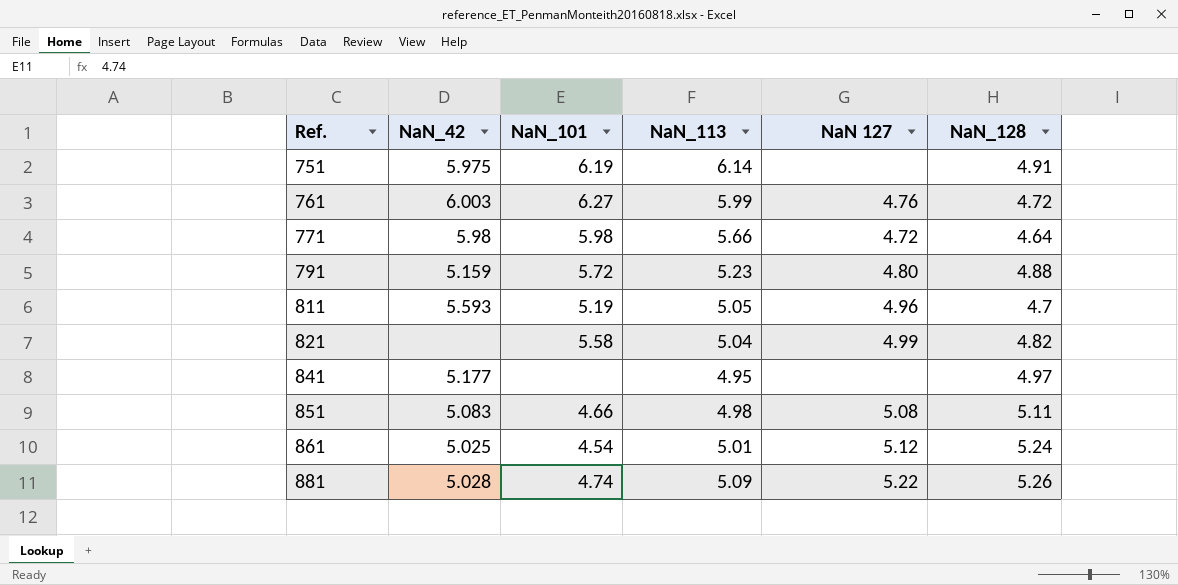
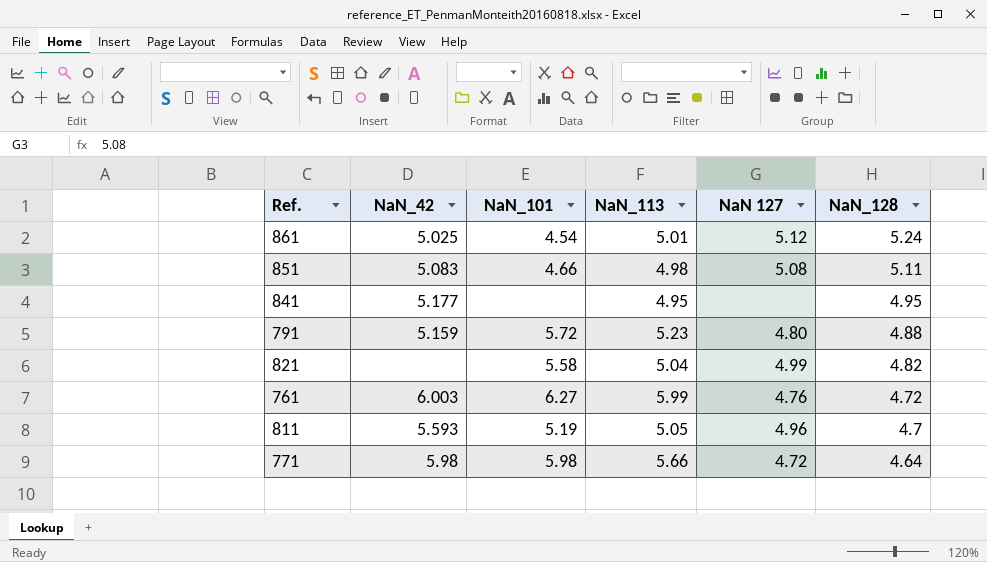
row order: Ref. ascending -> NaN_128 descending
row 751: 5.975 | 6.19 | 6.14 | none | 4.91 -> none
row 881: 5.028 | 4.74 | 5.09 | 5.22 | 5.26 -> none
841 | NaN_128: 4.97 -> 4.95

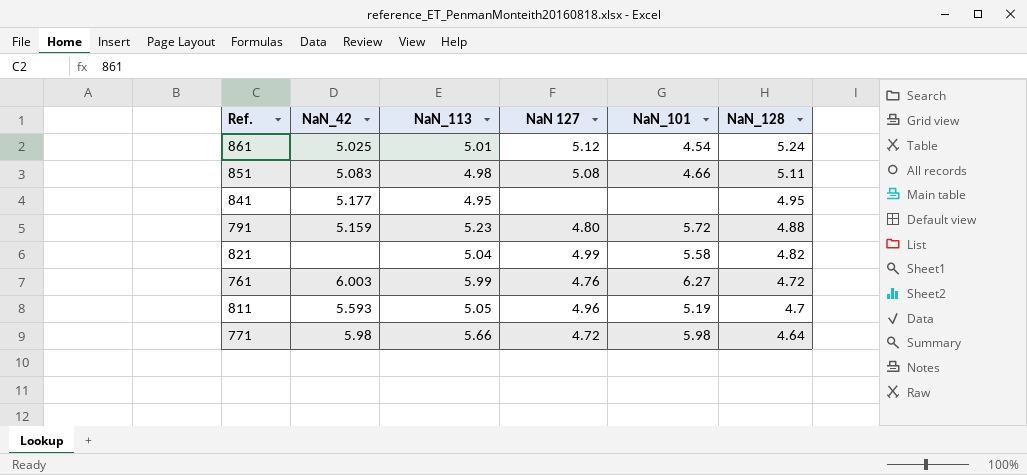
column NaN_101 | position: 3 -> 5

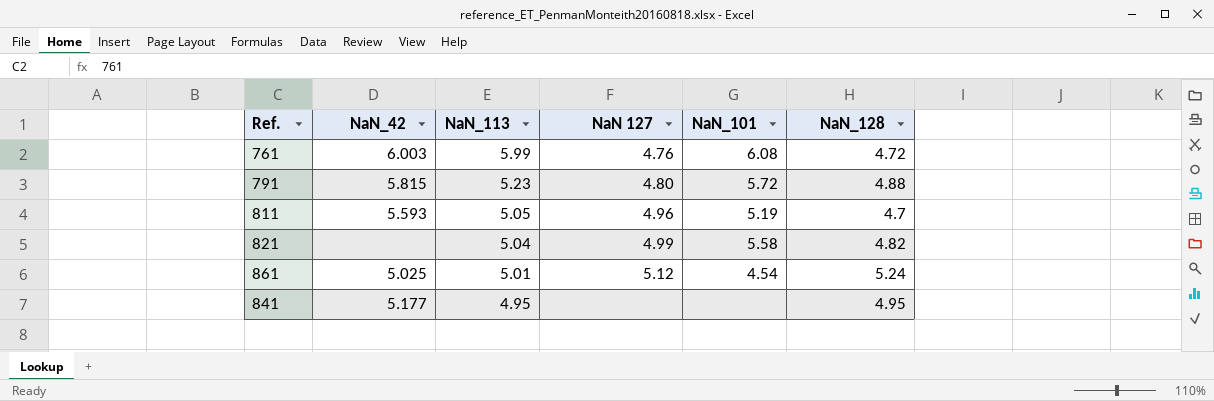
row order: NaN_128 descending -> NaN_113 descending
row 851: 5.083 | 4.98 | 5.08 | 4.66 | 5.11 -> none
row 771: 5.98 | 5.66 | 4.72 | 5.98 | 4.64 -> none
761 | NaN_101: 6.27 -> 6.08
791 | NaN_42: 5.159 -> 5.815

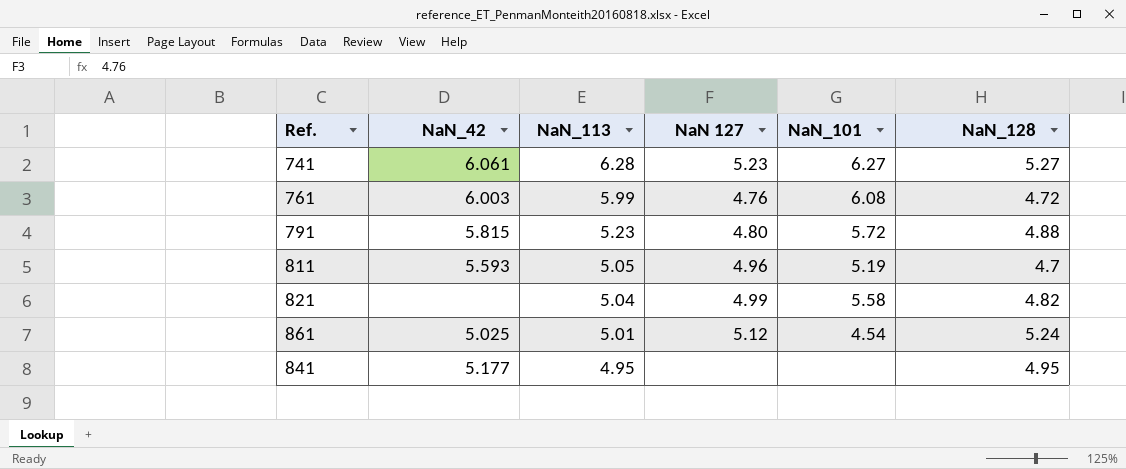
row 741: none -> 6.061 | 6.28 | 5.23 | 6.27 | 5.27

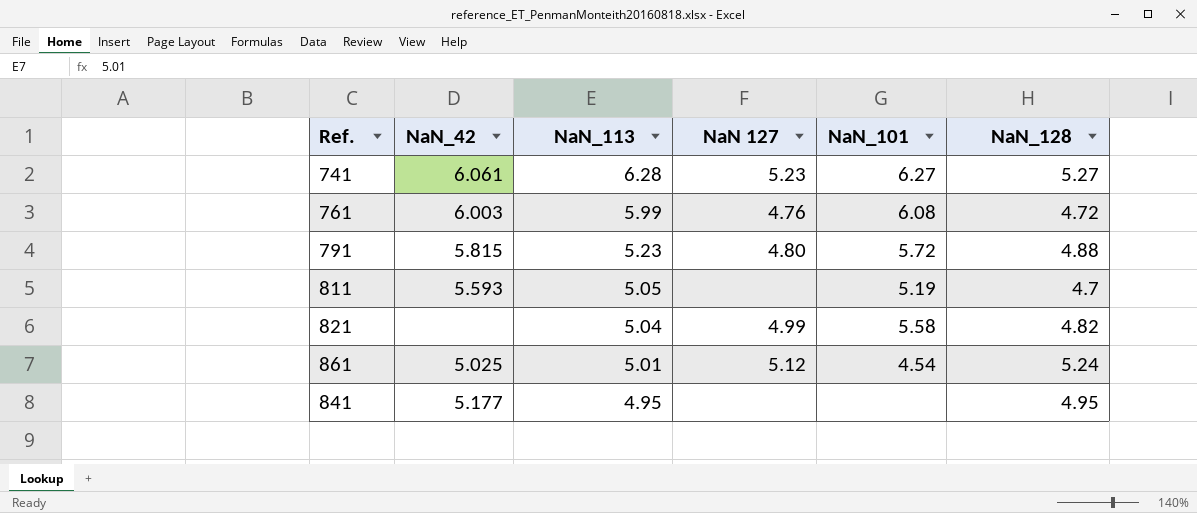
811 | NaN 127: 4.96 -> none

